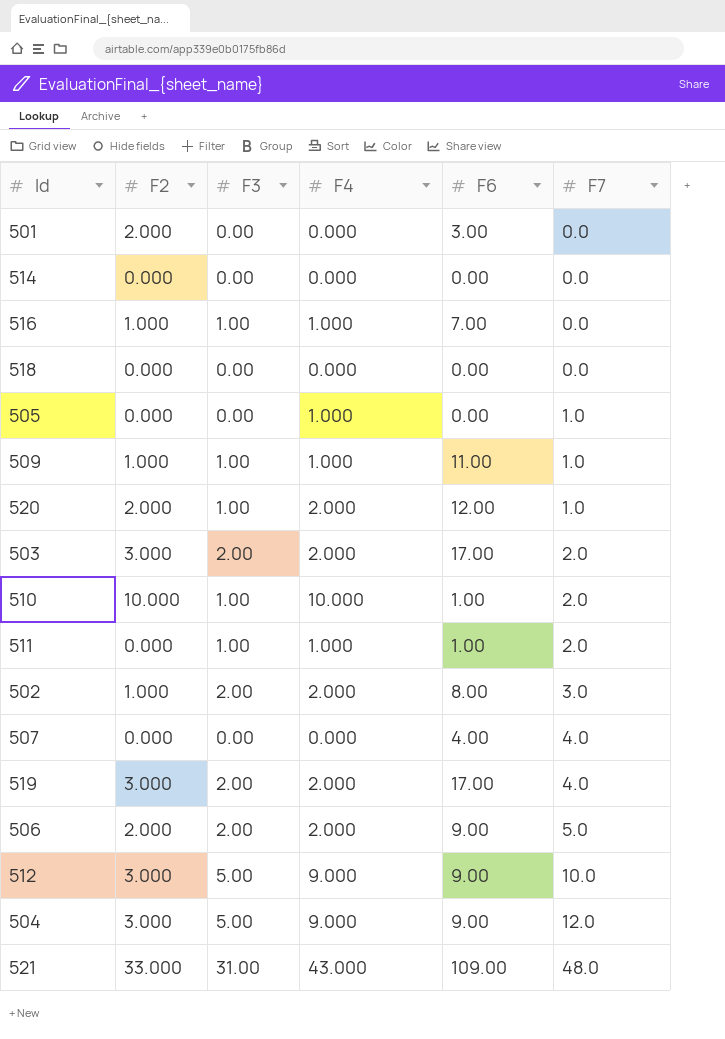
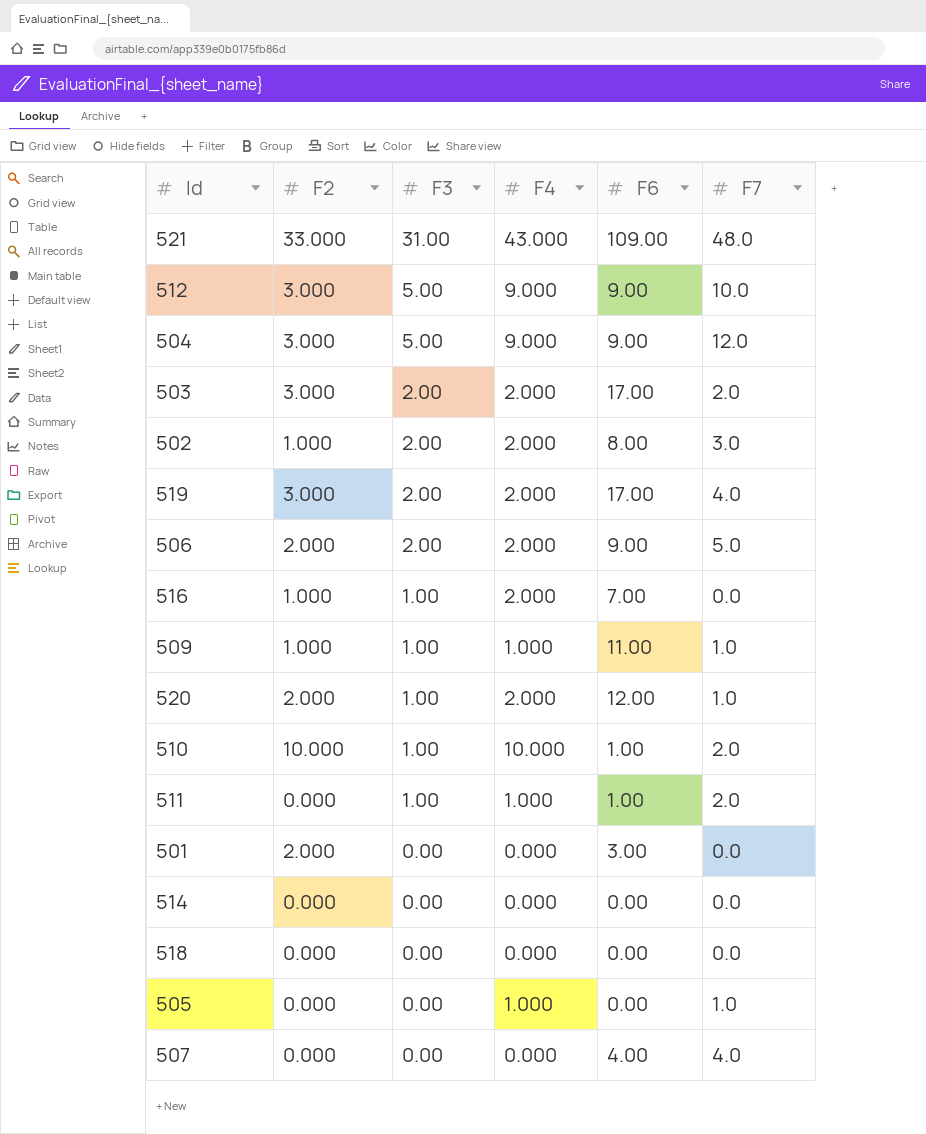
row order: F7 ascending -> F3 descending
516 | F4: 1.000 -> 2.000

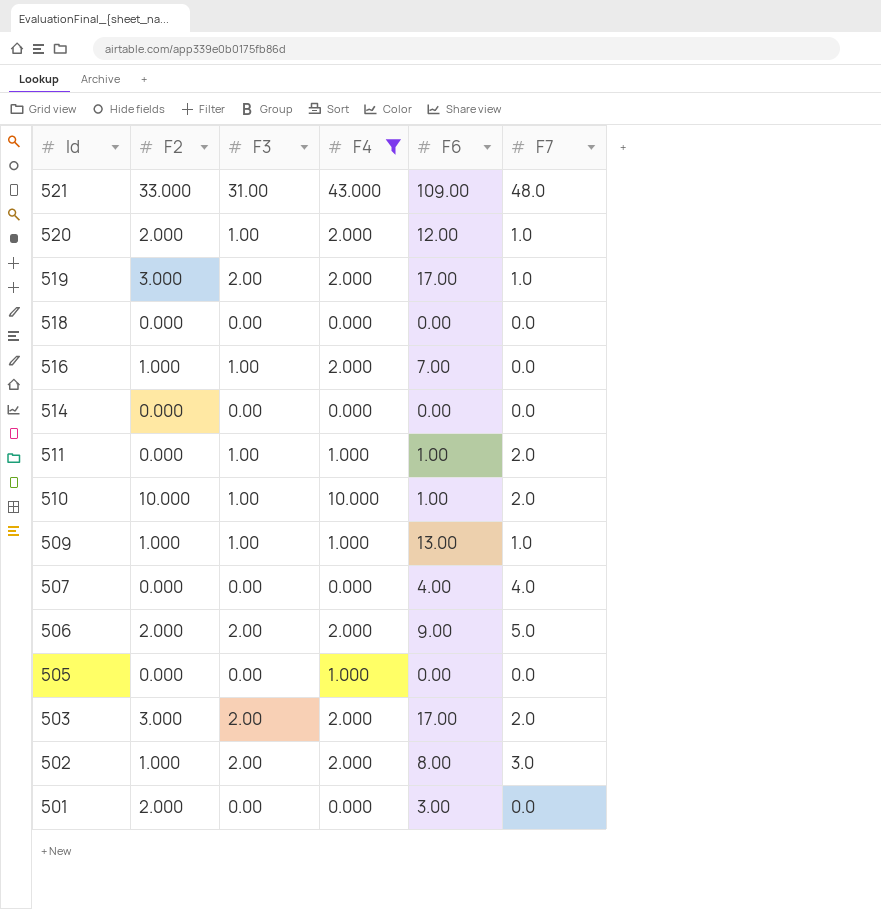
filter: none -> F4 != 9.000
row order: F3 descending -> Id descending
519 | F7: 4.0 -> 1.0
509 | F6: 11.00 -> 13.00
505 | F7: 1.0 -> 0.0

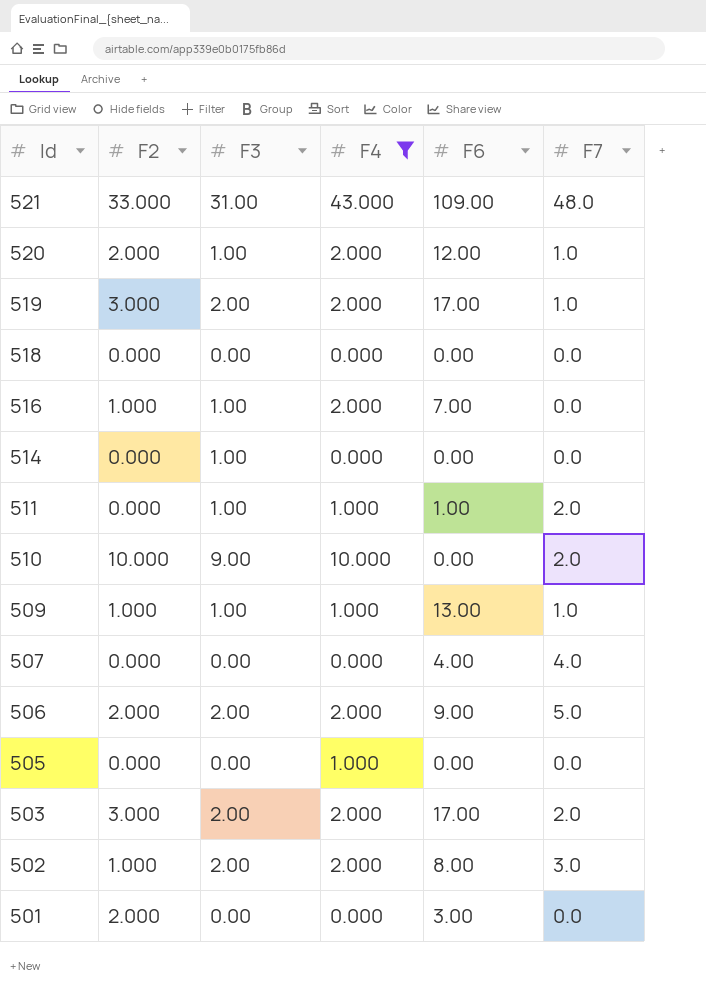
514 | F3: 0.00 -> 1.00
510 | F3: 1.00 -> 9.00
510 | F6: 1.00 -> 0.00

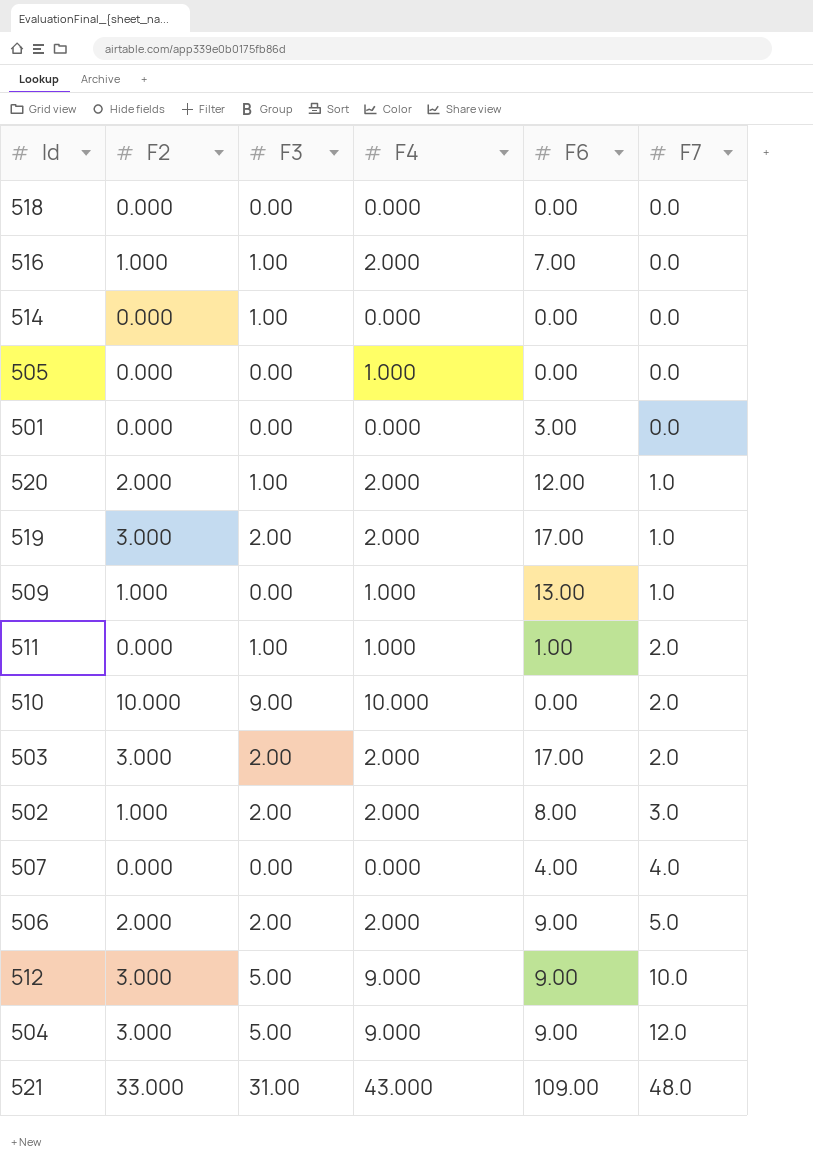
filter: F4 != 9.000 -> none
row order: Id descending -> F7 ascending
501 | F2: 2.000 -> 0.000
509 | F3: 1.00 -> 0.00

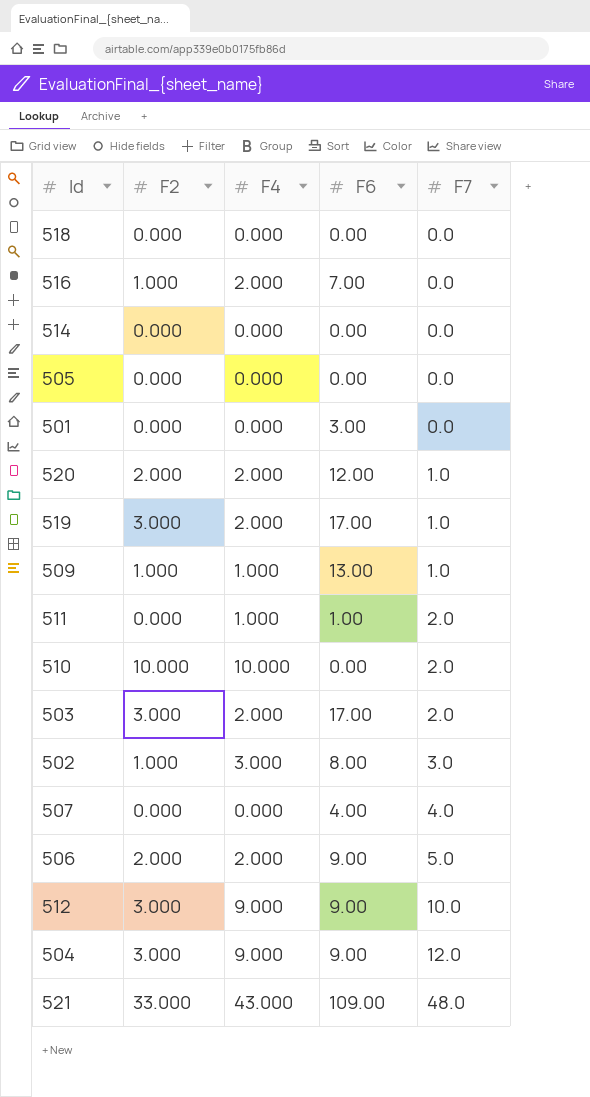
column F3 | position: 3 -> none
505 | F4: 1.000 -> 0.000
502 | F4: 2.000 -> 3.000

